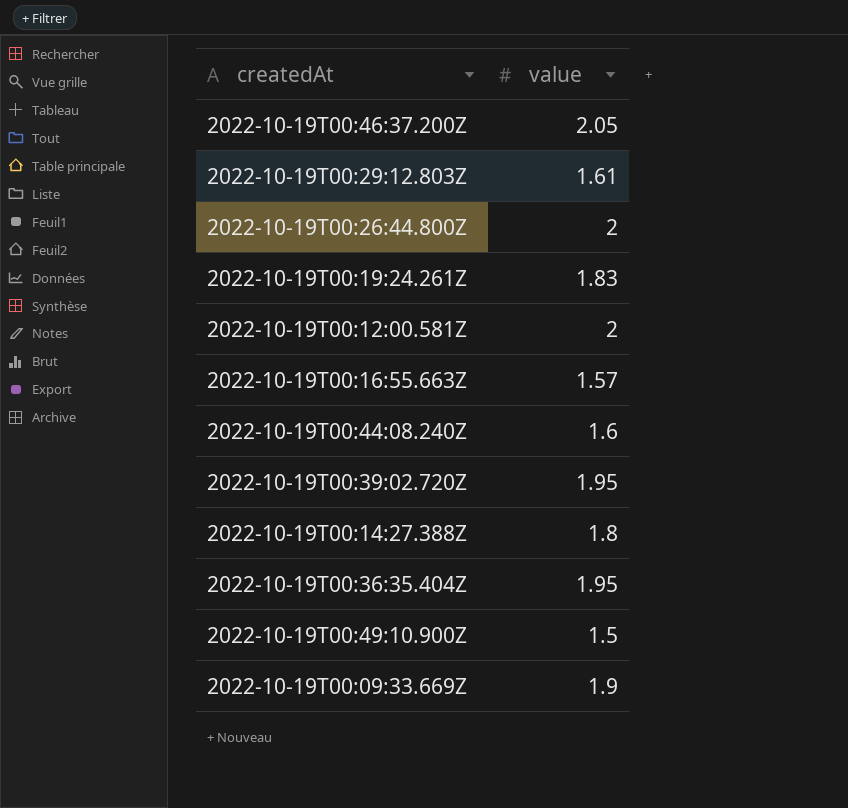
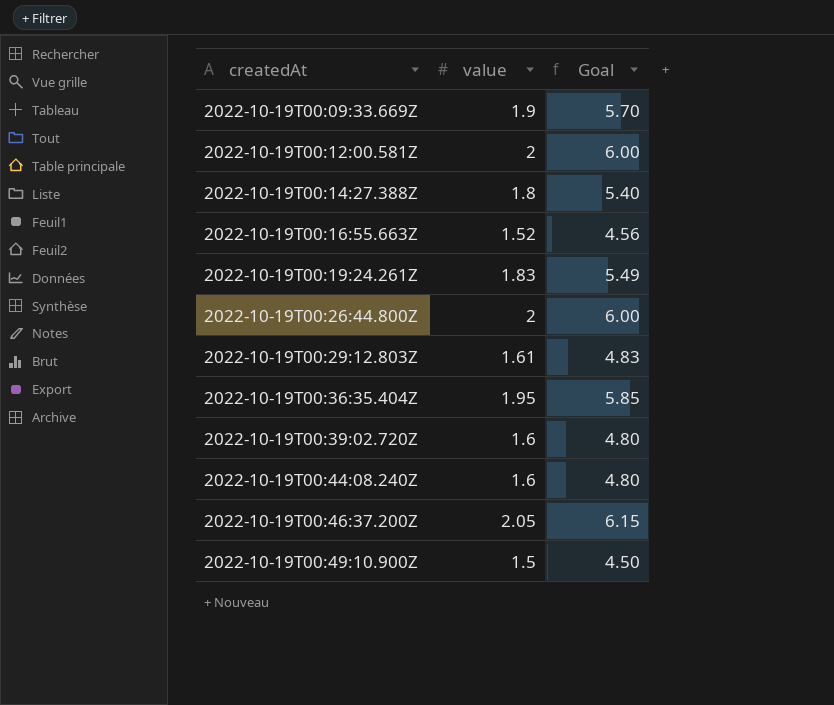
row order: none -> createdAt ascending
column Goal | formula: none -> [value] * 3
2022-10-19T00:16:55.663Z | value: 1.57 -> 1.52
2022-10-19T00:39:02.720Z | value: 1.95 -> 1.6

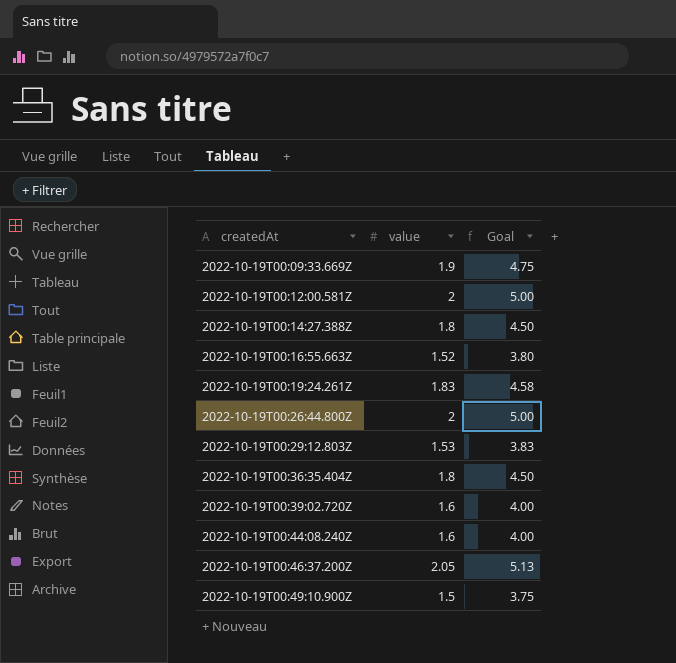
column Goal | formula: [value] * 3 -> [value] * 2.5
2022-10-19T00:29:12.803Z | value: 1.61 -> 1.53
2022-10-19T00:36:35.404Z | value: 1.95 -> 1.8

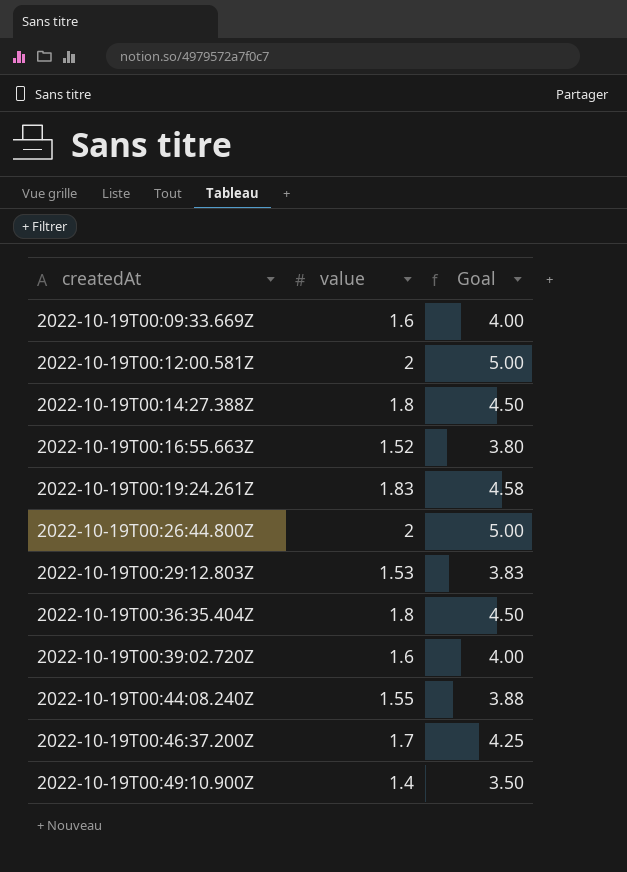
2022-10-19T00:09:33.669Z | value: 1.9 -> 1.6
2022-10-19T00:09:33.669Z | Goal: 4.75 -> 4.00
2022-10-19T00:44:08.240Z | value: 1.6 -> 1.55
2022-10-19T00:44:08.240Z | Goal: 4.00 -> 3.88
2022-10-19T00:46:37.200Z | value: 2.05 -> 1.7
2022-10-19T00:46:37.200Z | Goal: 5.13 -> 4.25
2022-10-19T00:49:10.900Z | value: 1.5 -> 1.4
2022-10-19T00:49:10.900Z | Goal: 3.75 -> 3.50

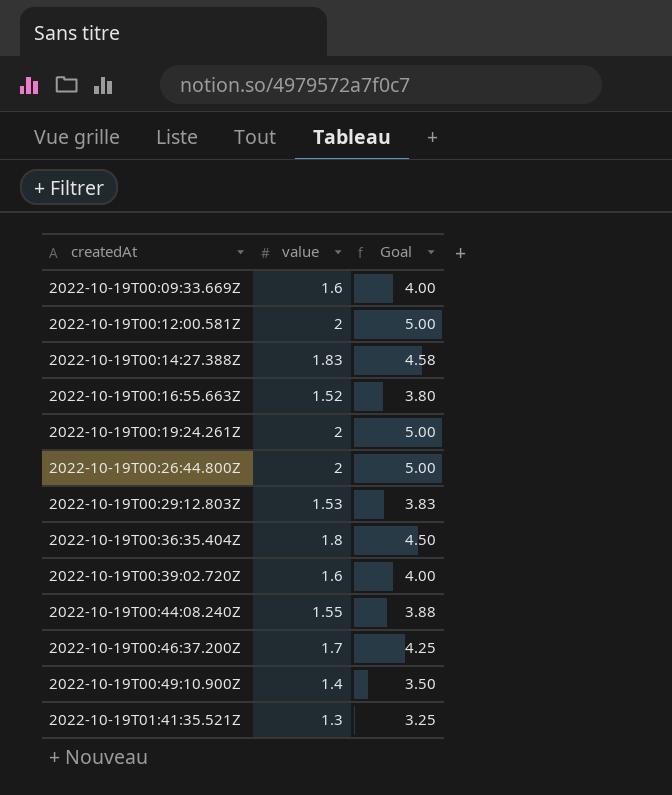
2022-10-19T00:14:27.388Z | value: 1.8 -> 1.83
2022-10-19T00:14:27.388Z | Goal: 4.50 -> 4.58
2022-10-19T00:19:24.261Z | value: 1.83 -> 2
2022-10-19T00:19:24.261Z | Goal: 4.58 -> 5.00
row 2022-10-19T01:41:35.521Z: none -> 1.3 | 3.25

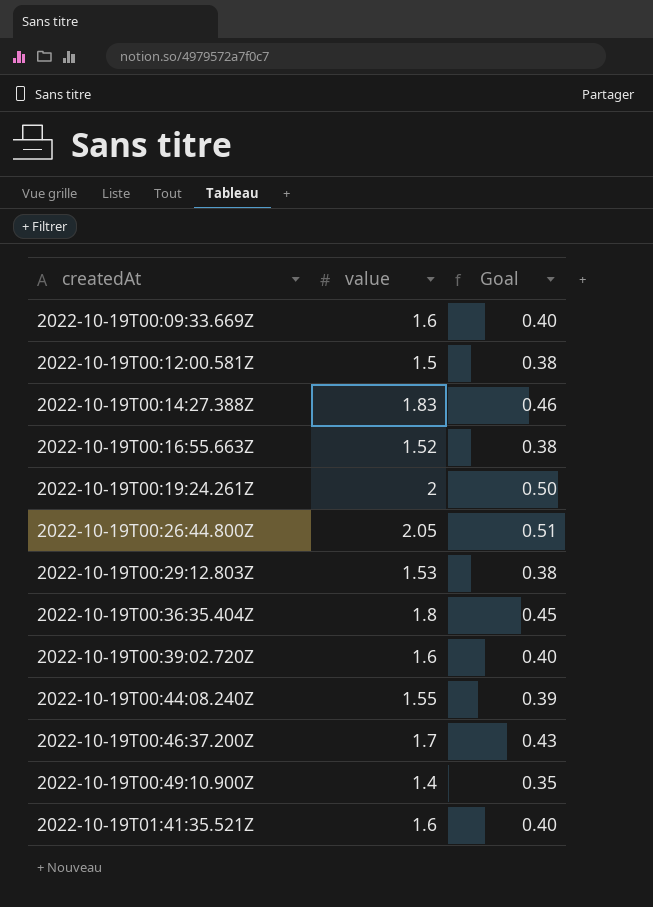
column Goal | formula: [value] * 2.5 -> [value] * 0.25
2022-10-19T00:12:00.581Z | value: 2 -> 1.5
2022-10-19T00:26:44.800Z | value: 2 -> 2.05
2022-10-19T01:41:35.521Z | value: 1.3 -> 1.6

